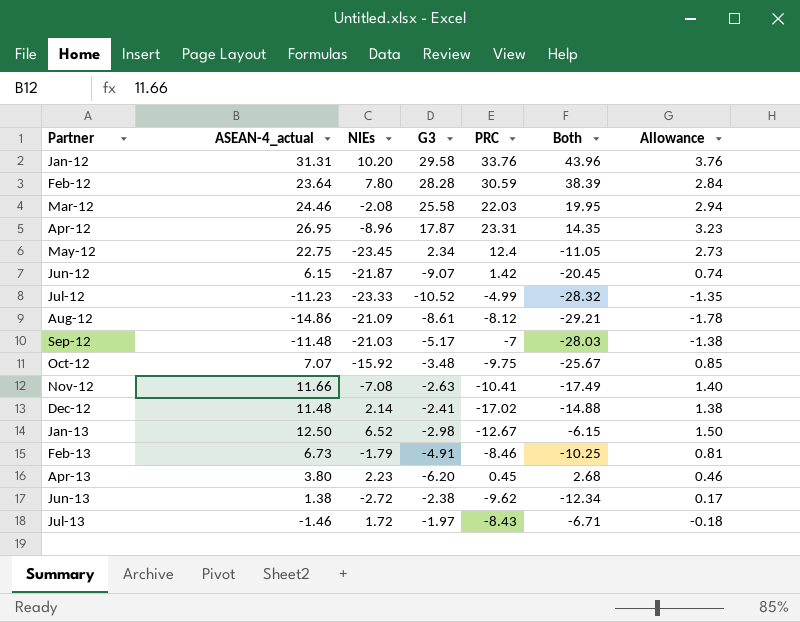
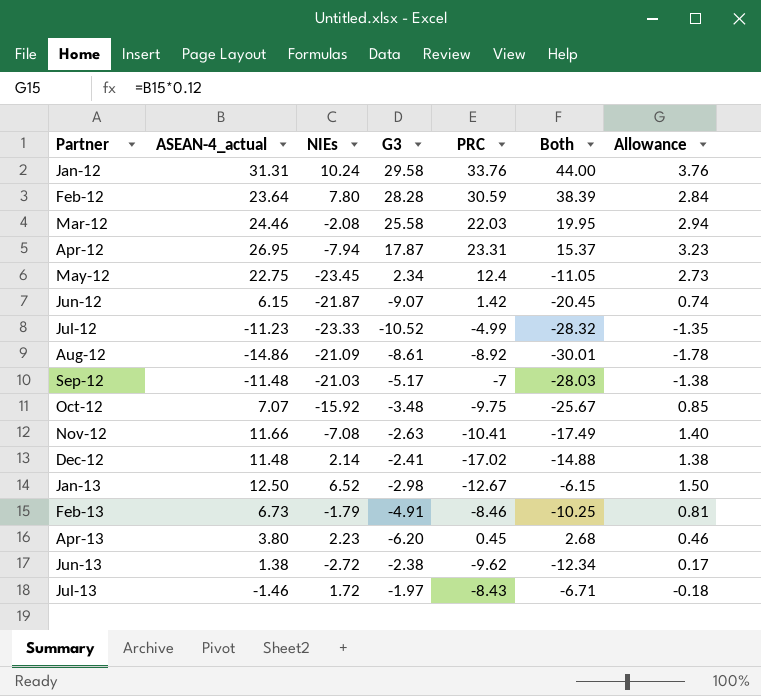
Jan-12 | NIEs: 10.20 -> 10.24
Jan-12 | Both: 43.96 -> 44.00
Apr-12 | NIEs: -8.96 -> -7.94
Apr-12 | Both: 14.35 -> 15.37
Aug-12 | PRC: -8.12 -> -8.92
Aug-12 | Both: -29.21 -> -30.01

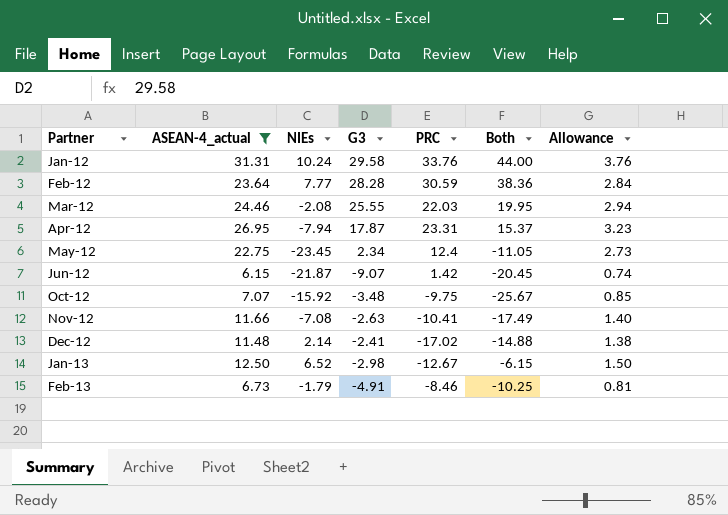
filter: none -> ASEAN-4_actual >= 6.15
Feb-12 | NIEs: 7.80 -> 7.77
Feb-12 | Both: 38.39 -> 38.36
Mar-12 | G3: 25.58 -> 25.55

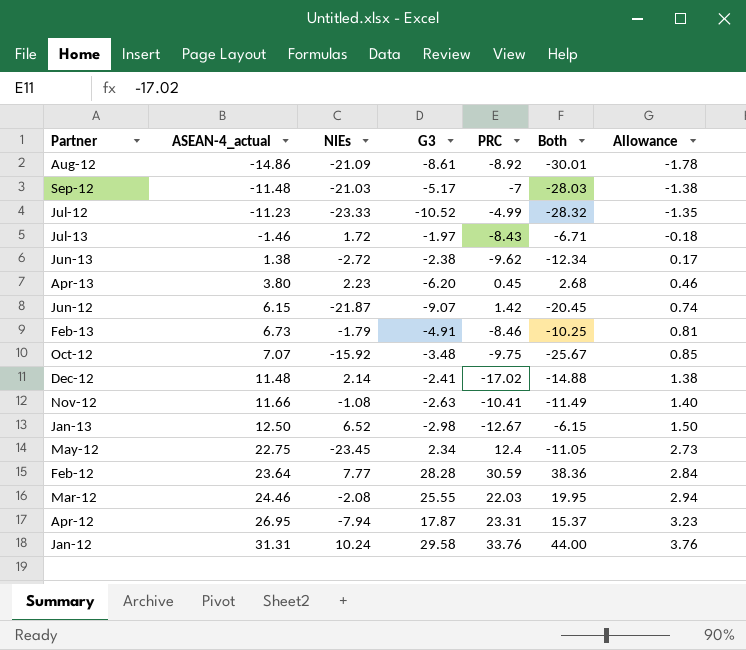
filter: ASEAN-4_actual >= 6.15 -> none
row order: Partner ascending -> ASEAN-4_actual ascending
Nov-12 | NIEs: -7.08 -> -1.08
Nov-12 | Both: -17.49 -> -11.49

